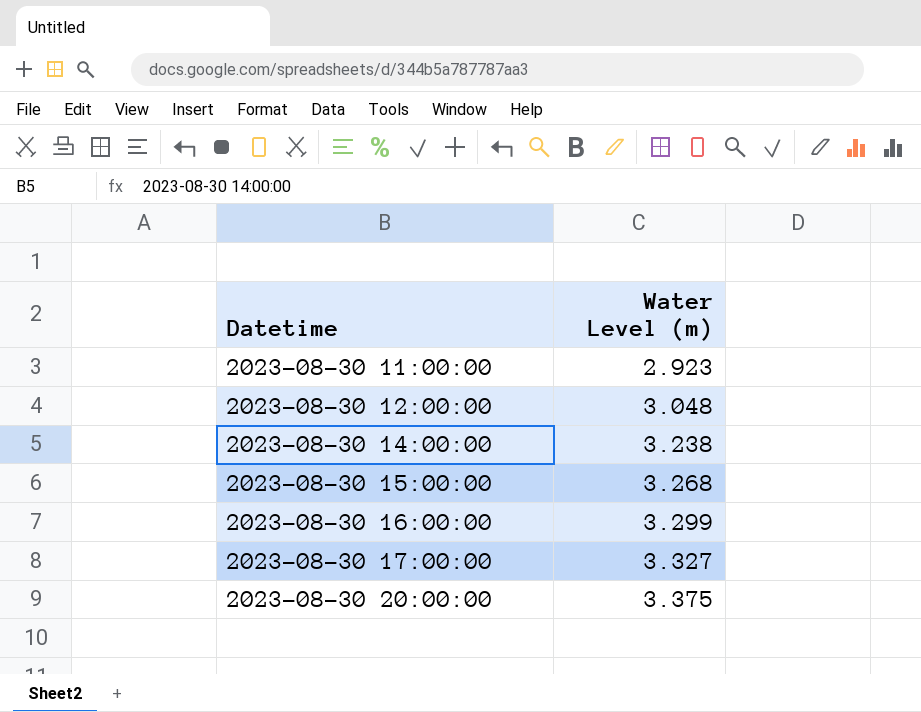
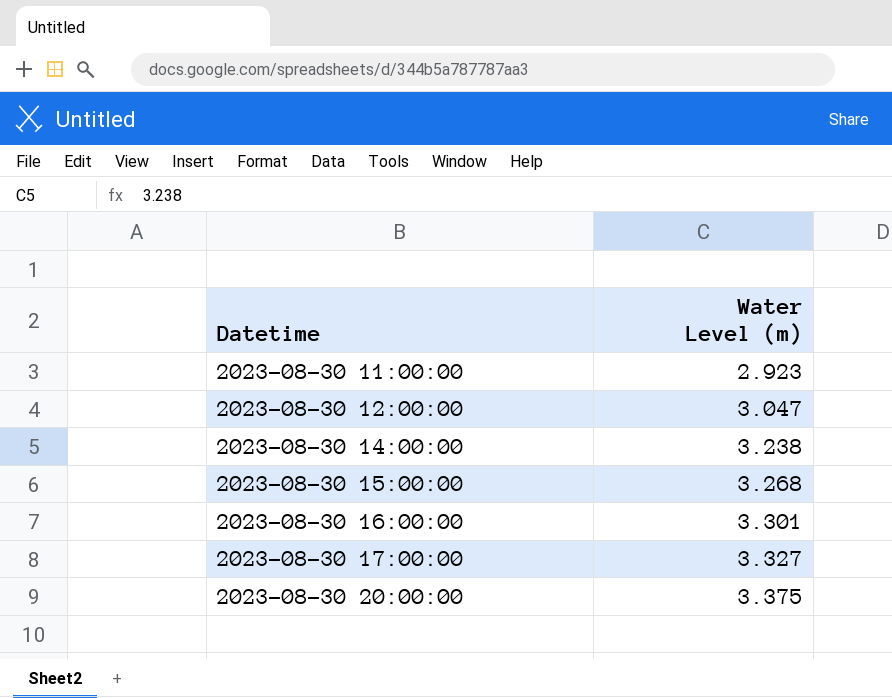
2023-08-30 12:00:00 | Water Level (m): 3.048 -> 3.047
2023-08-30 16:00:00 | Water Level (m): 3.299 -> 3.301

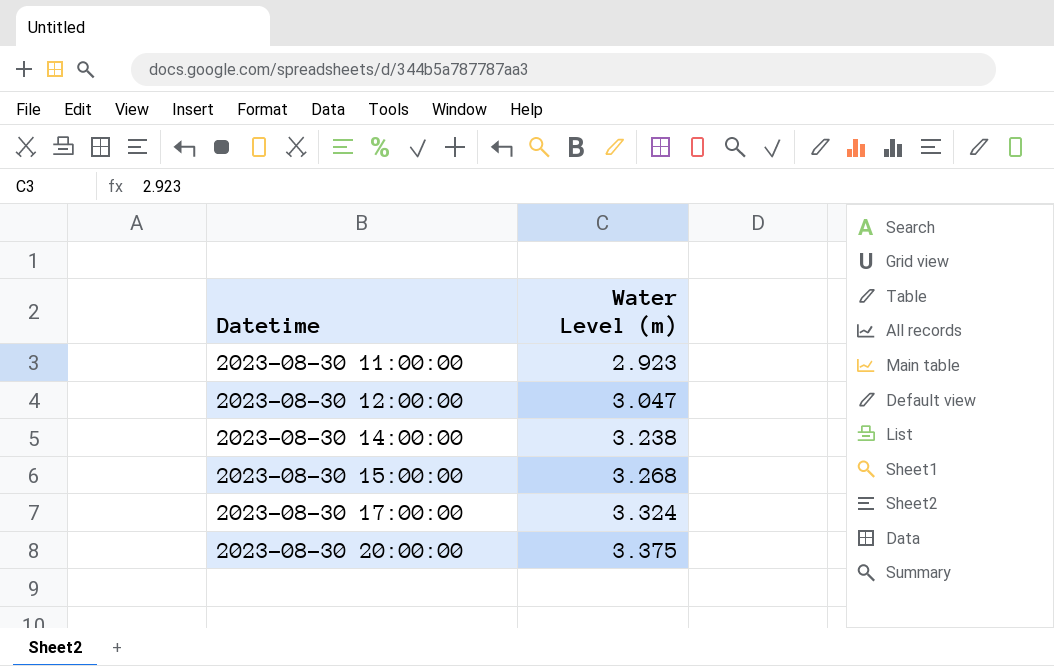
row 2023-08-30 16:00:00: 3.301 -> none
2023-08-30 17:00:00 | Water Level (m): 3.327 -> 3.324

